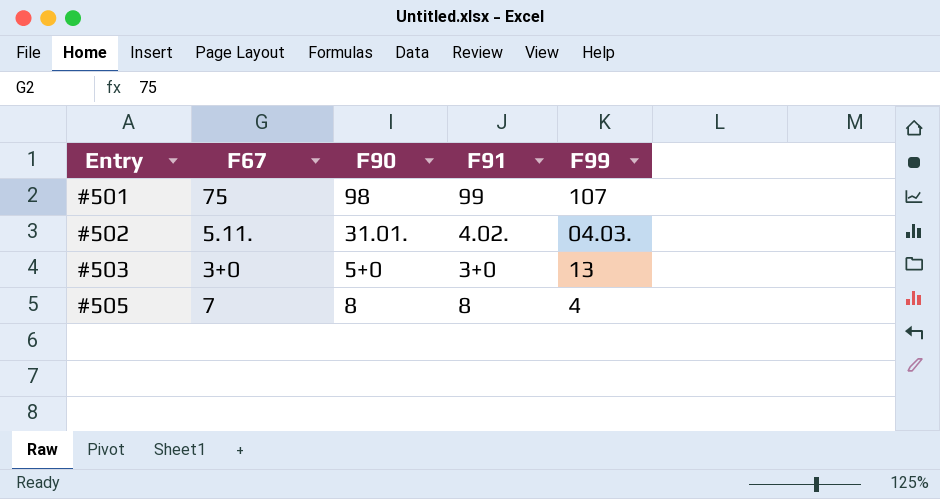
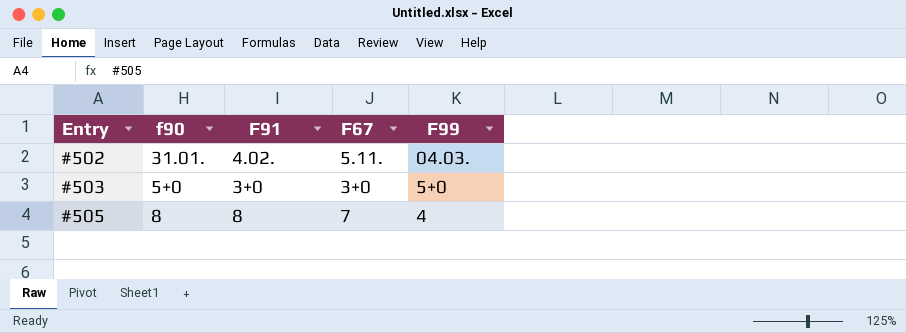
column name: F90 -> f90
column F67 | position: 2 -> 4
row #501: 75 | 98 | 99 | 107 -> none
#503 | F99: 13 -> 5+0

